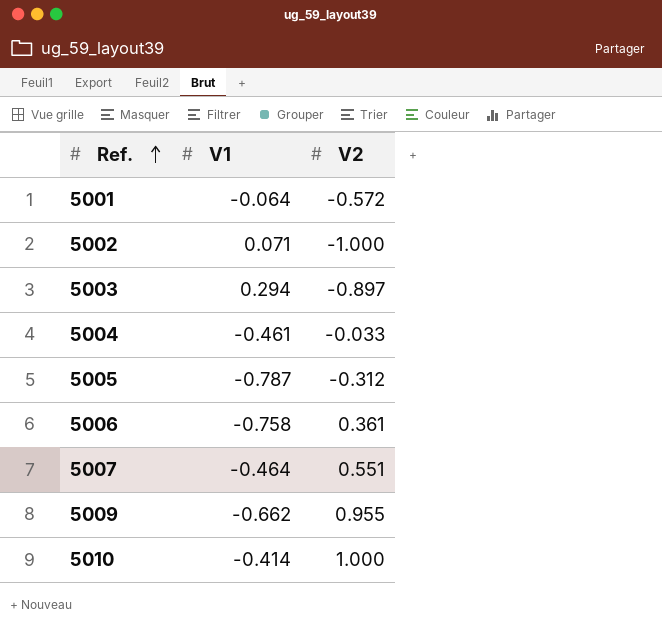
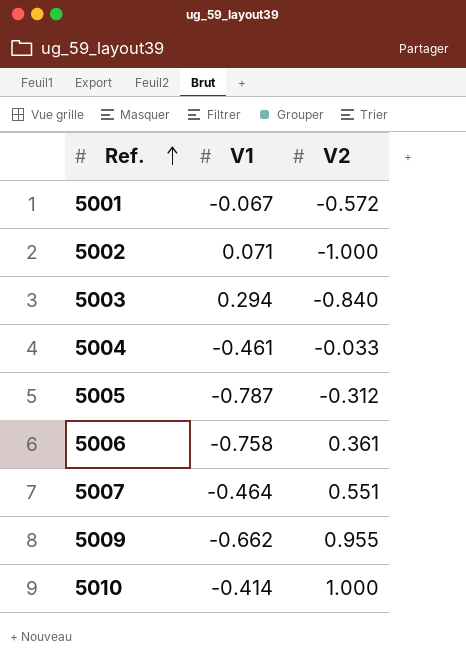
5001 | V1: -0.064 -> -0.067
5003 | V2: -0.897 -> -0.840

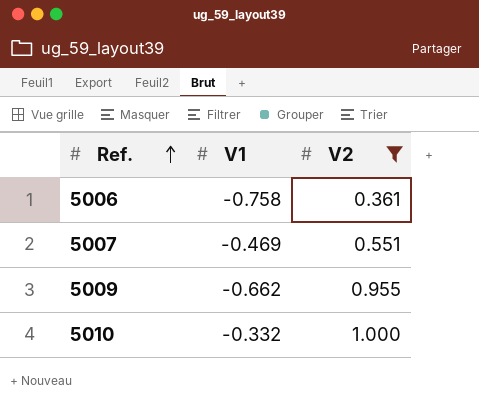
filter: none -> V2 >= 0.361
5007 | V1: -0.464 -> -0.469
5010 | V1: -0.414 -> -0.332

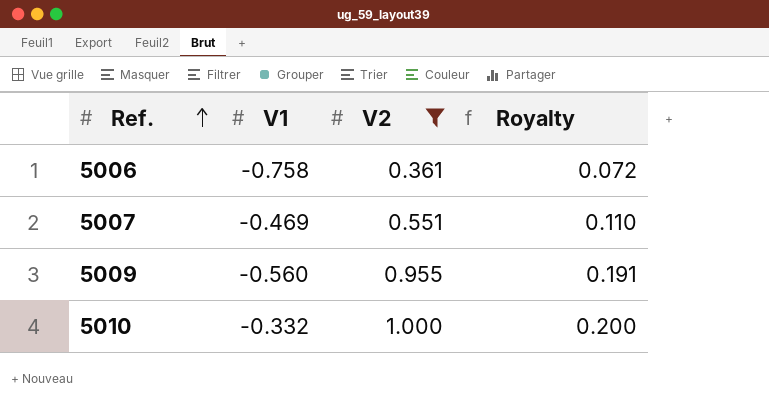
column Royalty | formula: none -> [V2] * 0.2
5009 | V1: -0.662 -> -0.560

